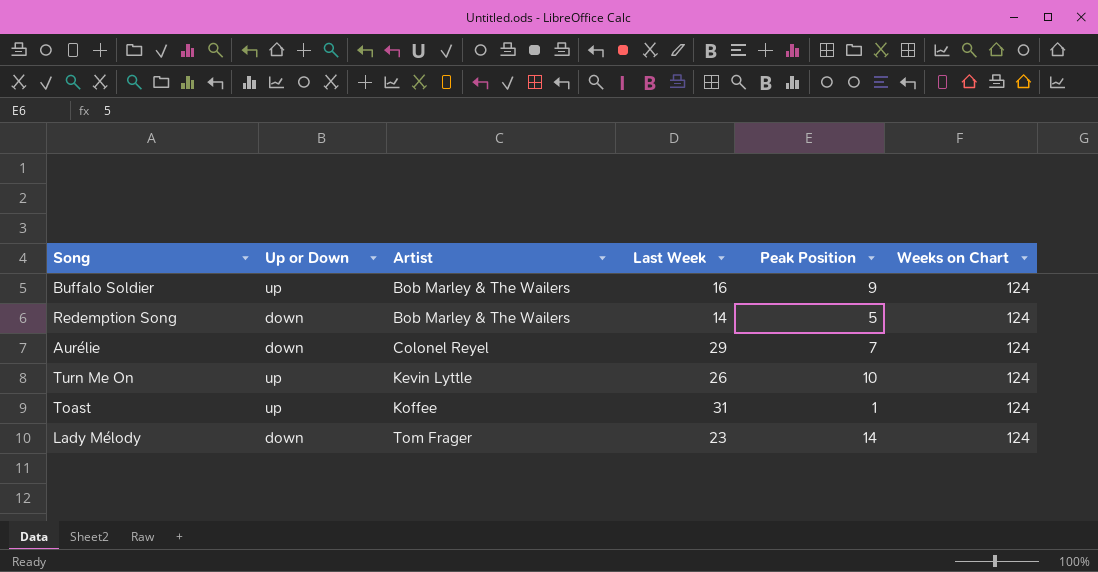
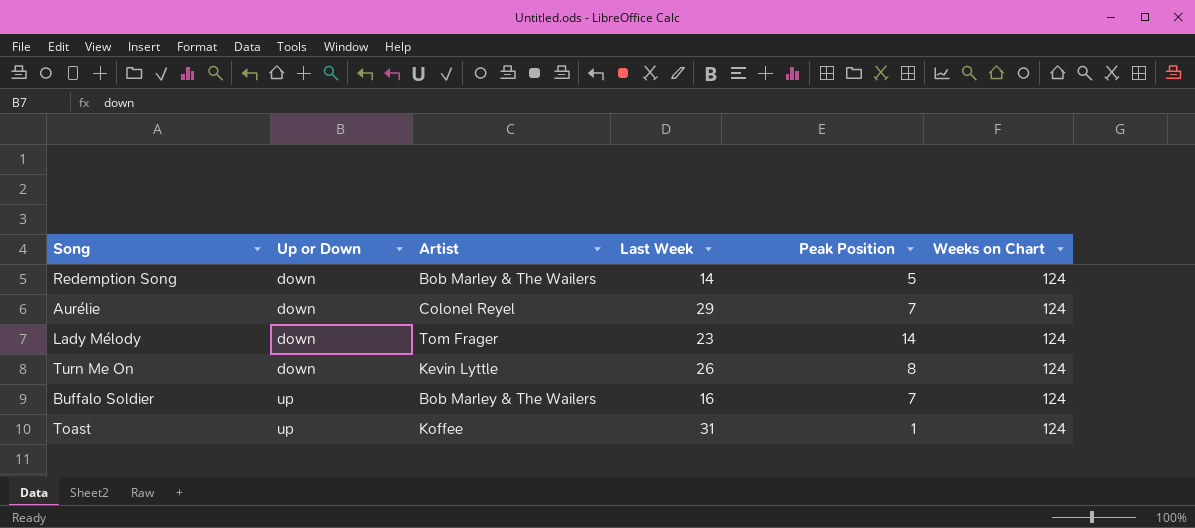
row order: Artist ascending -> Up or Down ascending
Turn Me On | Up or Down: up -> down
Turn Me On | Peak Position: 10 -> 8
Buffalo Soldier | Peak Position: 9 -> 7

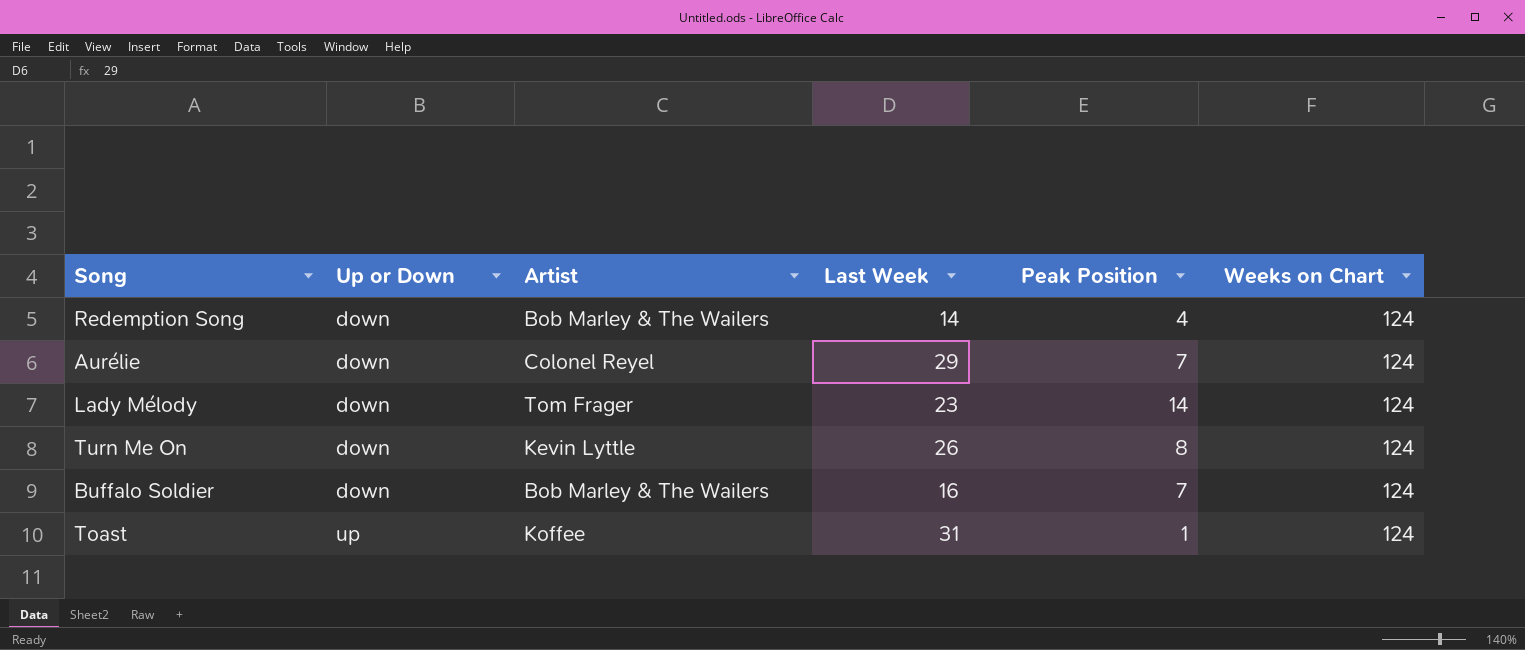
Redemption Song | Peak Position: 5 -> 4
Buffalo Soldier | Up or Down: up -> down

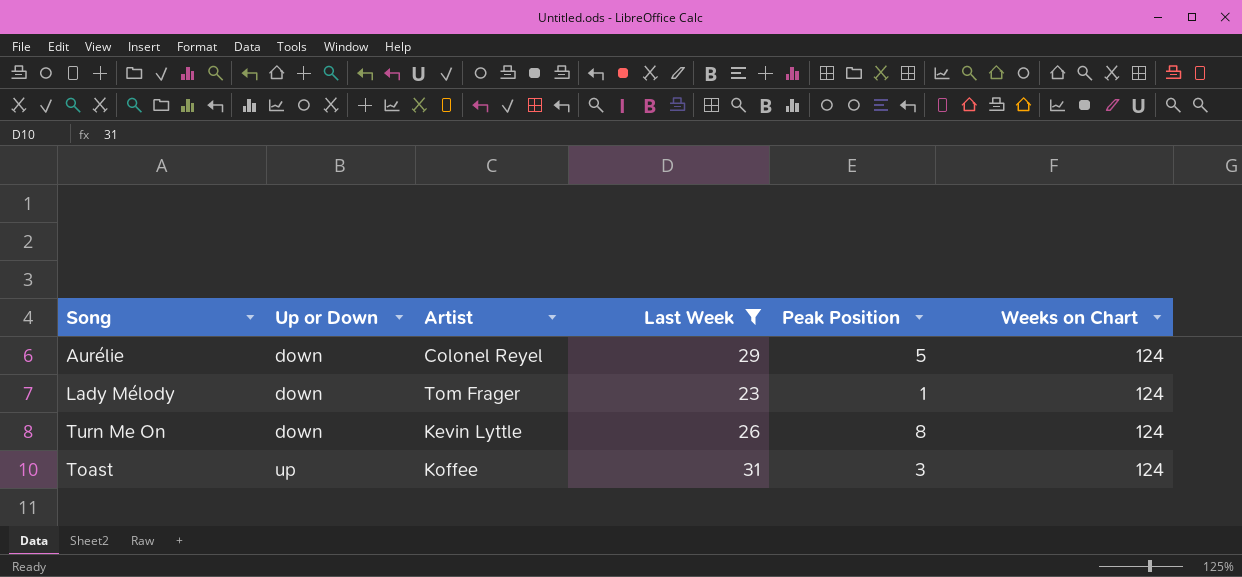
filter: none -> Last Week >= 23
Aurélie | Peak Position: 7 -> 5
Lady Mélody | Peak Position: 14 -> 1
Toast | Peak Position: 1 -> 3

